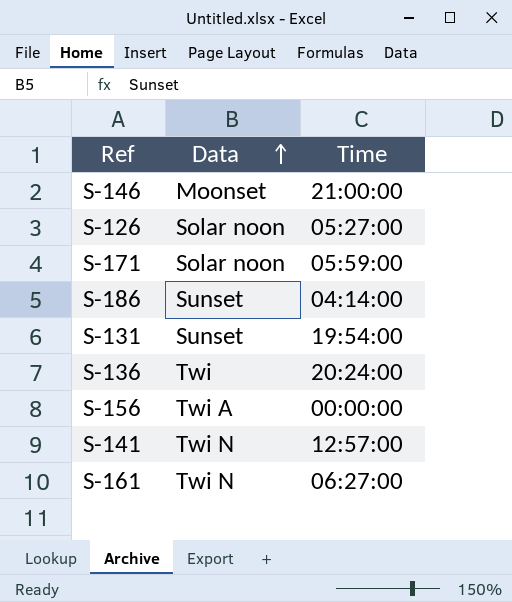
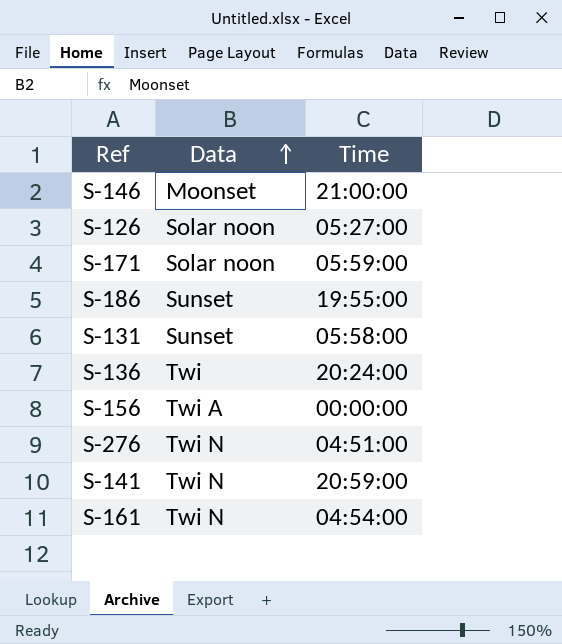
S-186 | Time: 04:14:00 -> 19:55:00
S-131 | Time: 19:54:00 -> 05:58:00
row S-276: none -> Twi N | 04:51:00
S-141 | Time: 12:57:00 -> 20:59:00
S-161 | Time: 06:27:00 -> 04:54:00

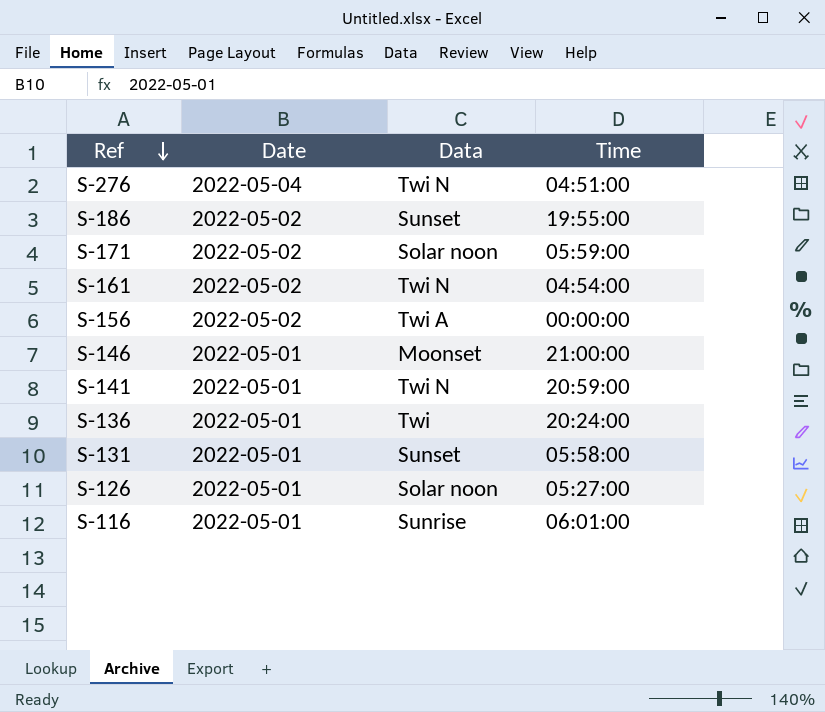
row order: Data ascending -> Ref descending
column Date | position: none -> 2
row S-116: none -> 2022-05-01 | Sunrise | 06:01:00

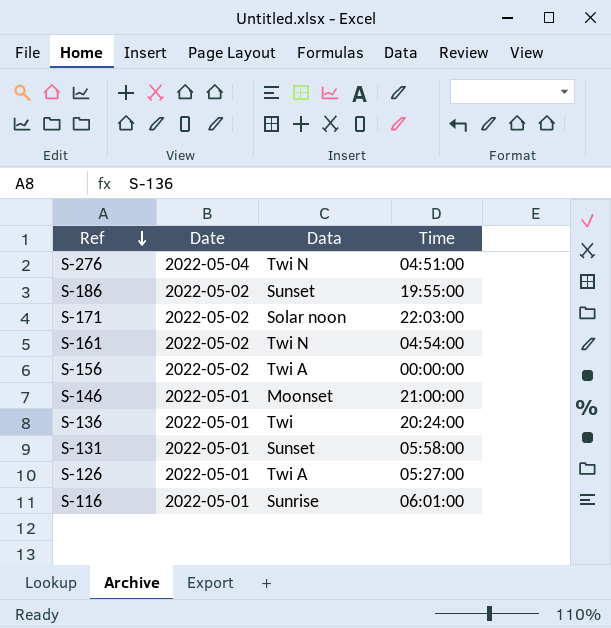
row S-141: 2022-05-01 | Twi N | 20:59:00 -> none
S-171 | Time: 05:59:00 -> 22:03:00
S-126 | Data: Solar noon -> Twi A

